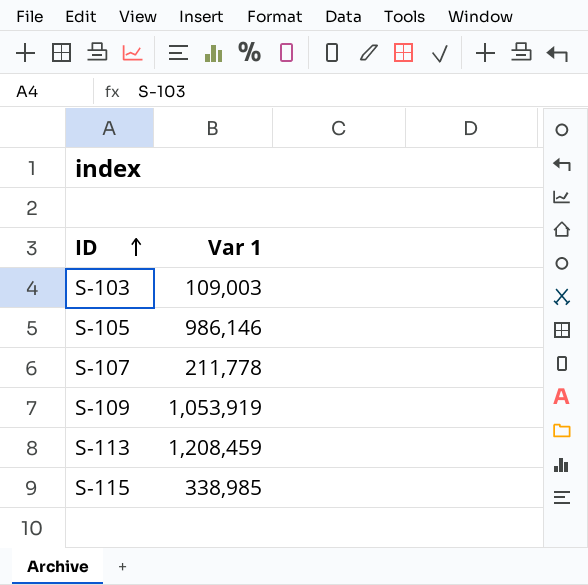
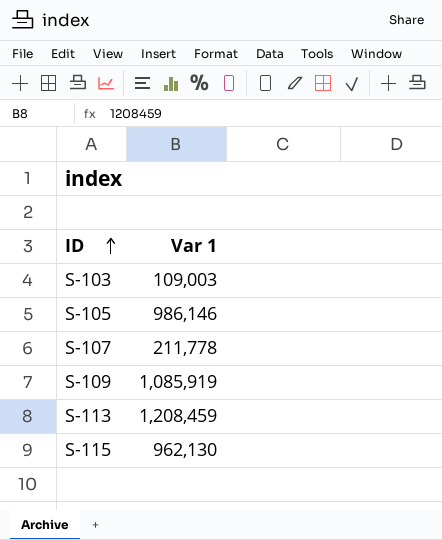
S-109 | Var 1: 1,053,919 -> 1,085,919
S-115 | Var 1: 338,985 -> 962,130

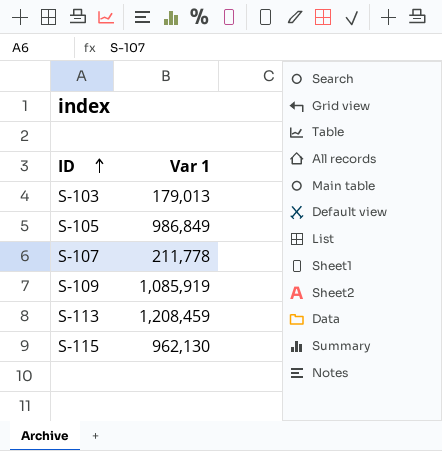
S-103 | Var 1: 109,003 -> 179,013
S-105 | Var 1: 986,146 -> 986,849

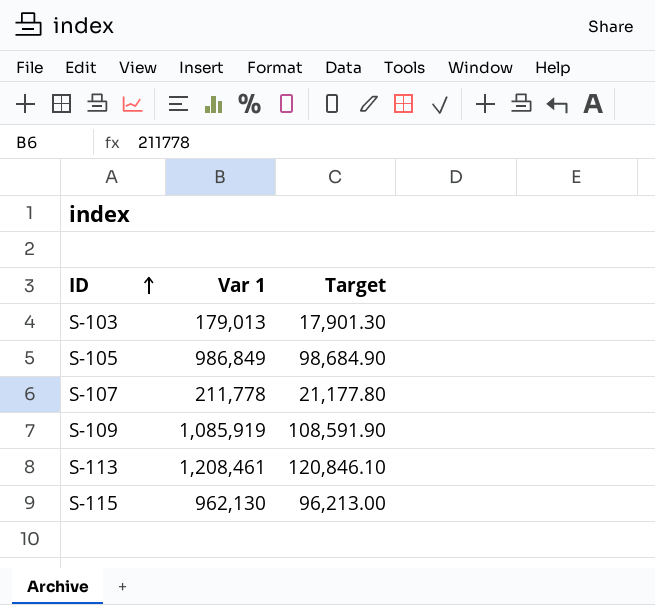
column Target | formula: none -> [Var 1] * 0.1
S-113 | Var 1: 1,208,459 -> 1,208,461

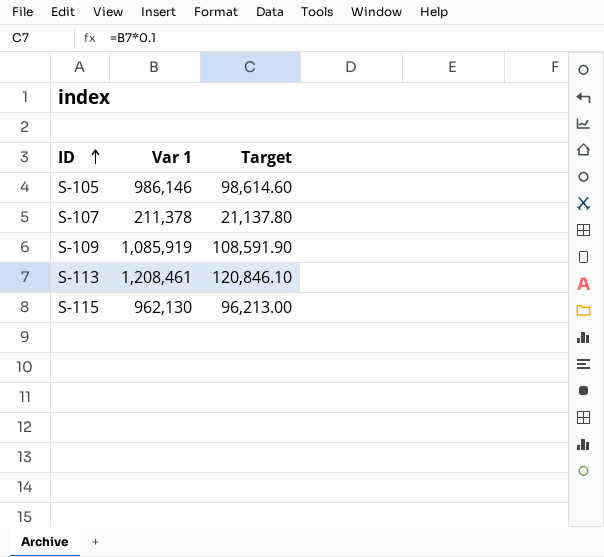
row S-103: 179,013 | 17,901.30 -> none
S-105 | Var 1: 986,849 -> 986,146
S-105 | Target: 98,684.90 -> 98,614.60
S-107 | Var 1: 211,778 -> 211,378
S-107 | Target: 21,177.80 -> 21,137.80

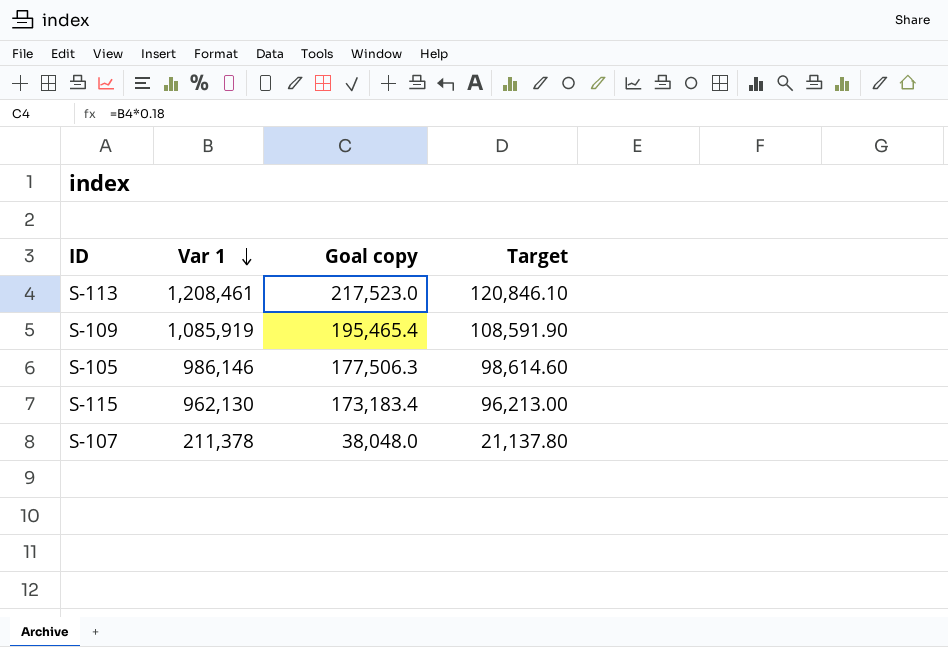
row order: ID ascending -> Var 1 descending
column Goal copy | formula: none -> [Var 1] * 0.18

